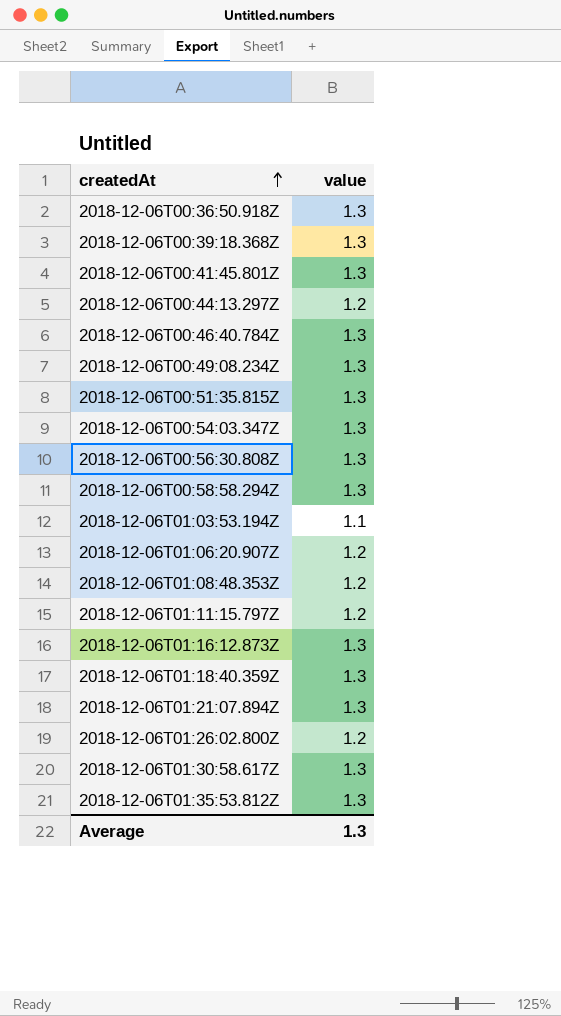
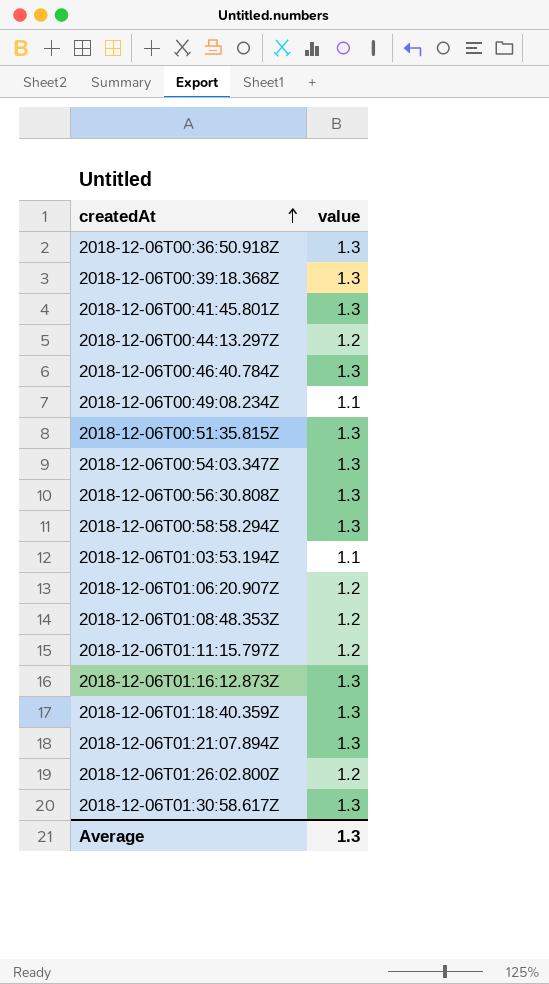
row 2018-12-06T01:35:53.812Z: 1.3 -> none
2018-12-06T00:49:08.234Z | value: 1.3 -> 1.1

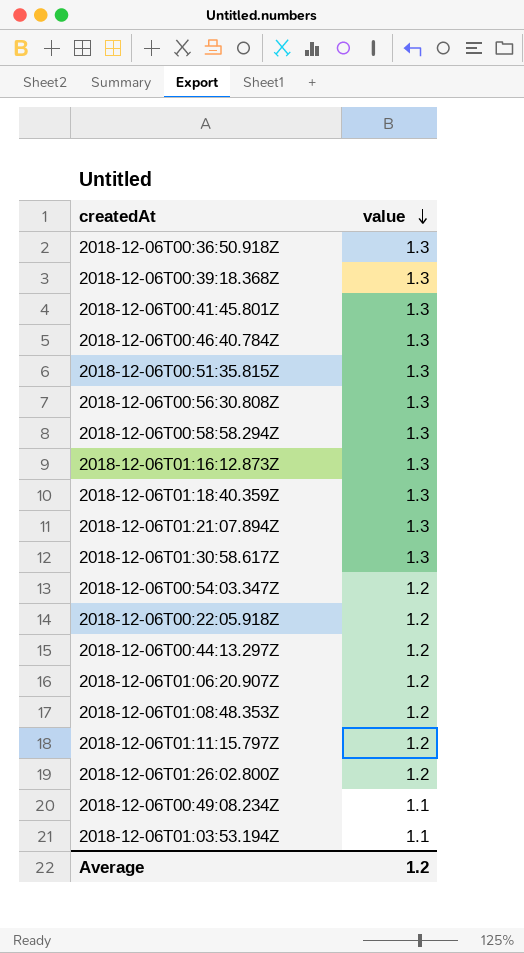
row order: createdAt ascending -> value descending
2018-12-06T00:54:03.347Z | value: 1.3 -> 1.2
row 2018-12-06T00:22:05.918Z: none -> 1.2
Average | value: 1.3 -> 1.2

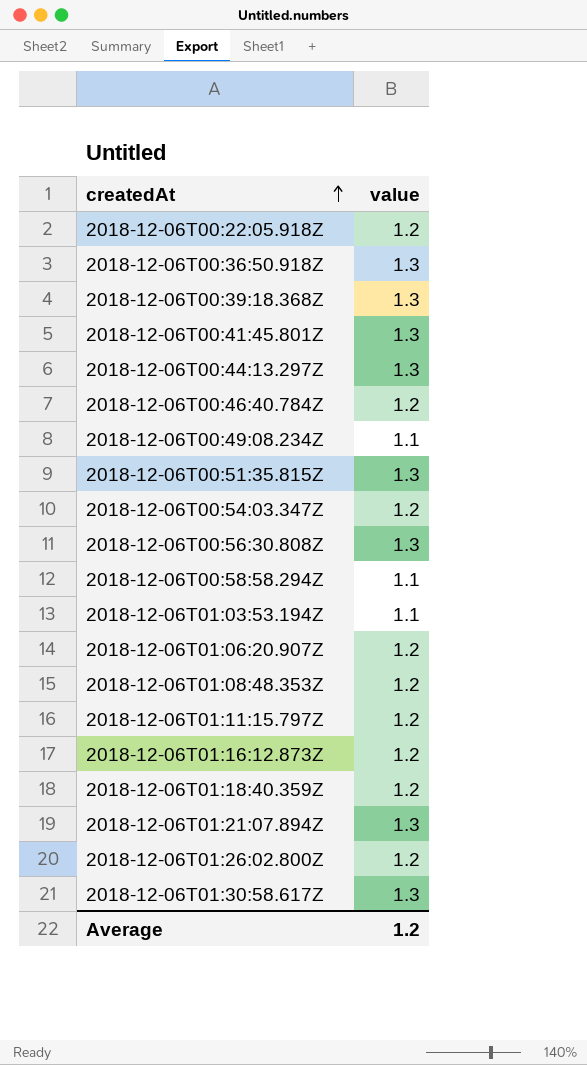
row order: value descending -> createdAt ascending
2018-12-06T00:44:13.297Z | value: 1.2 -> 1.3
2018-12-06T00:46:40.784Z | value: 1.3 -> 1.2
2018-12-06T00:58:58.294Z | value: 1.3 -> 1.1
2018-12-06T01:16:12.873Z | value: 1.3 -> 1.2
2018-12-06T01:18:40.359Z | value: 1.3 -> 1.2

